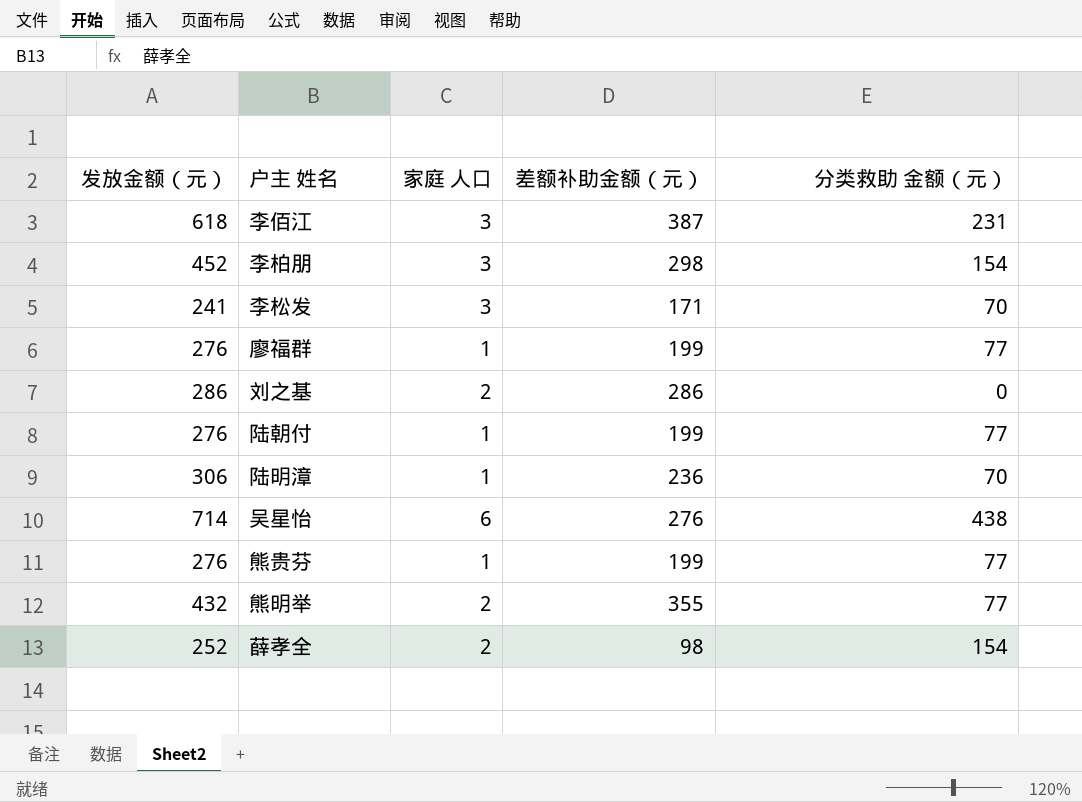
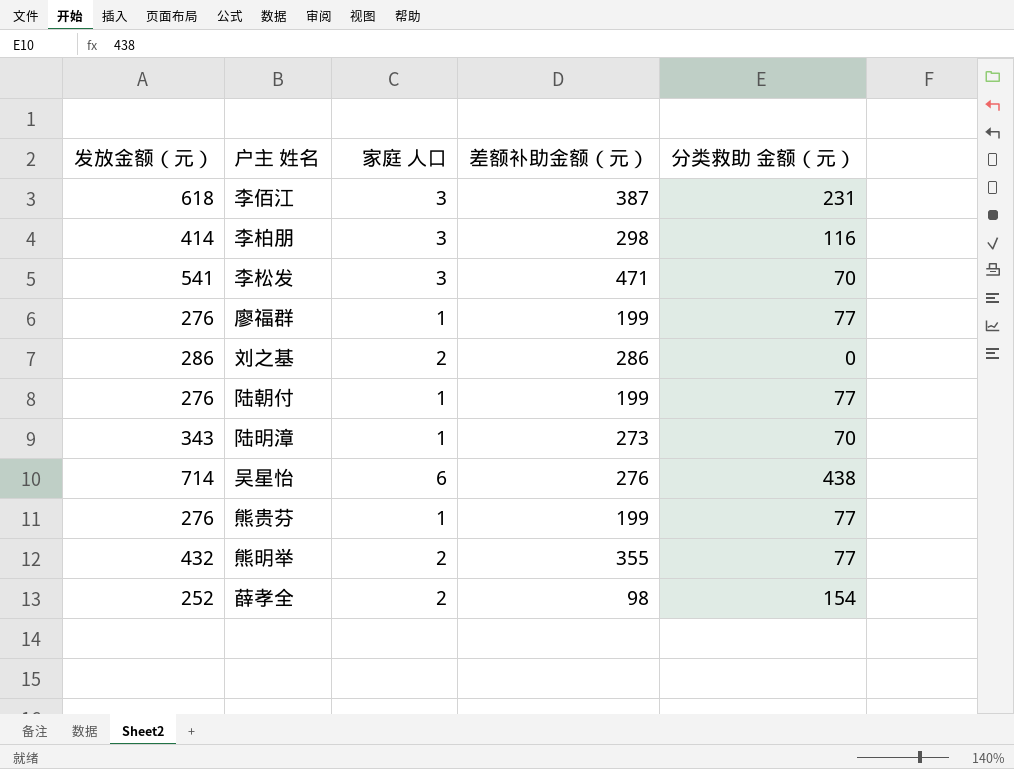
李柏朋 | 发放金额（元）: 452 -> 414
李柏朋 | 分类救助 金额（元）: 154 -> 116
李松发 | 发放金额（元）: 241 -> 541
李松发 | 差额补助金额（元）: 171 -> 471
陆明漳 | 发放金额（元）: 306 -> 343
陆明漳 | 差额补助金额（元）: 236 -> 273

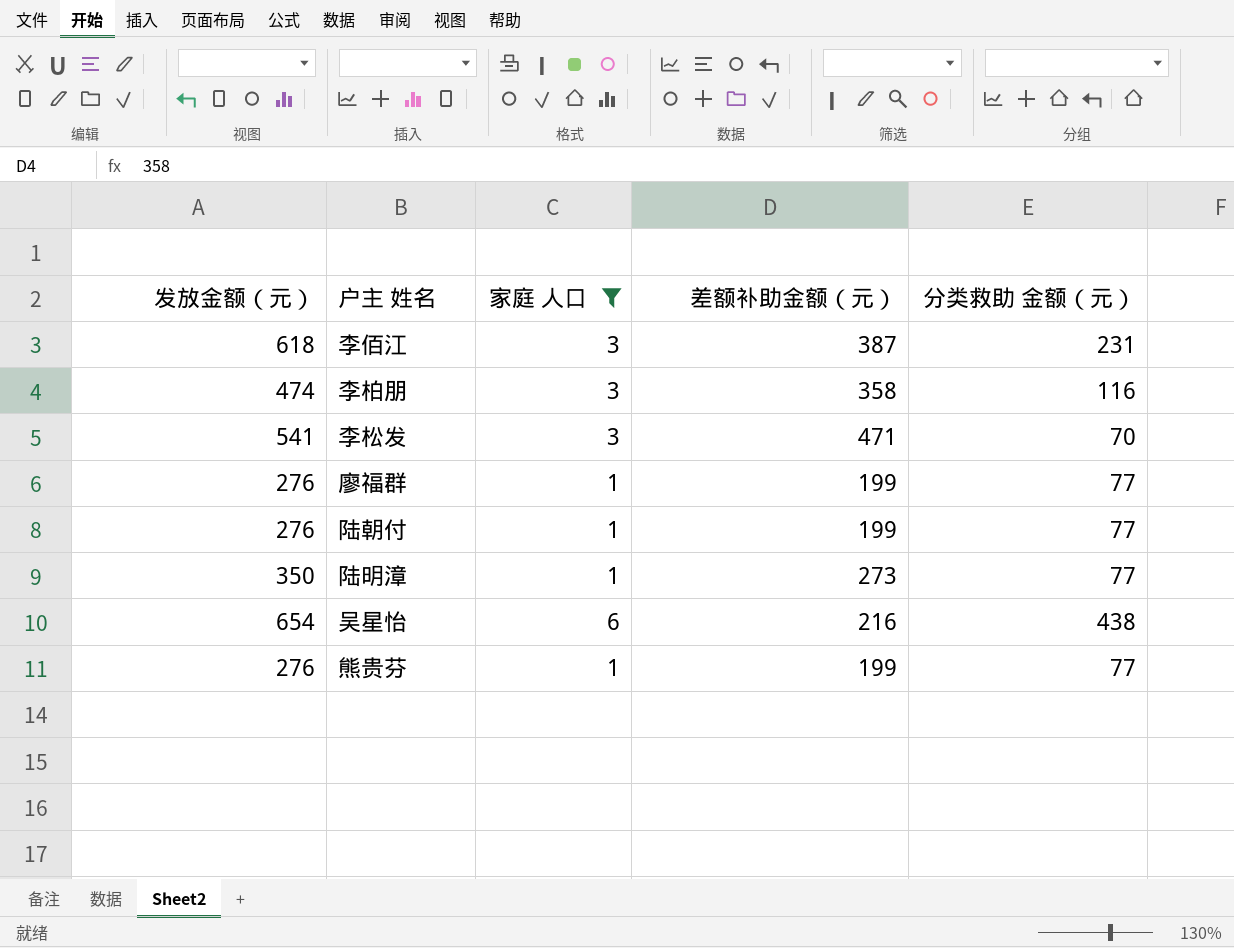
filter: none -> 家庭 人口 != 2
李柏朋 | 发放金额（元）: 414 -> 474
李柏朋 | 差额补助金额（元）: 298 -> 358
陆明漳 | 发放金额（元）: 343 -> 350
陆明漳 | 分类救助 金额（元）: 70 -> 77
吴星怡 | 发放金额（元）: 714 -> 654
吴星怡 | 差额补助金额（元）: 276 -> 216

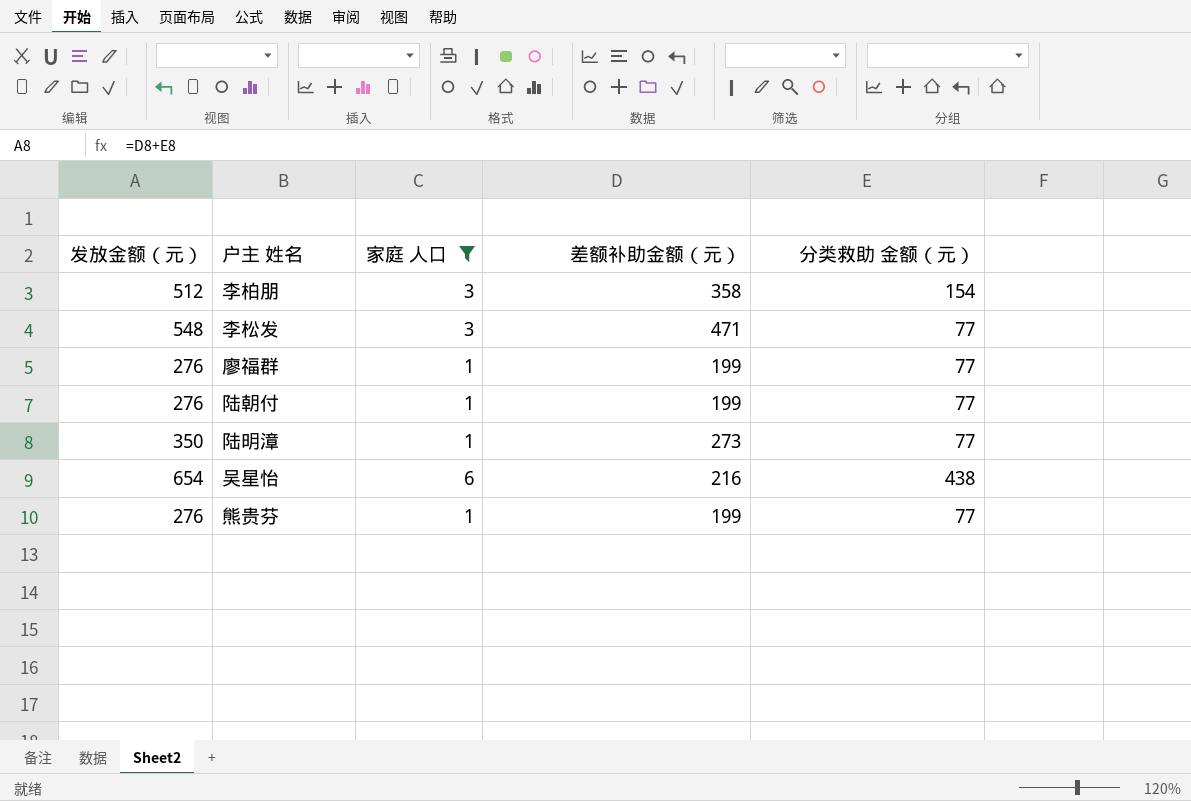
row 李佰江: 618 | 3 | 387 | 231 -> none
李柏朋 | 发放金额（元）: 474 -> 512
李柏朋 | 分类救助 金额（元）: 116 -> 154
李松发 | 发放金额（元）: 541 -> 548
李松发 | 分类救助 金额（元）: 70 -> 77

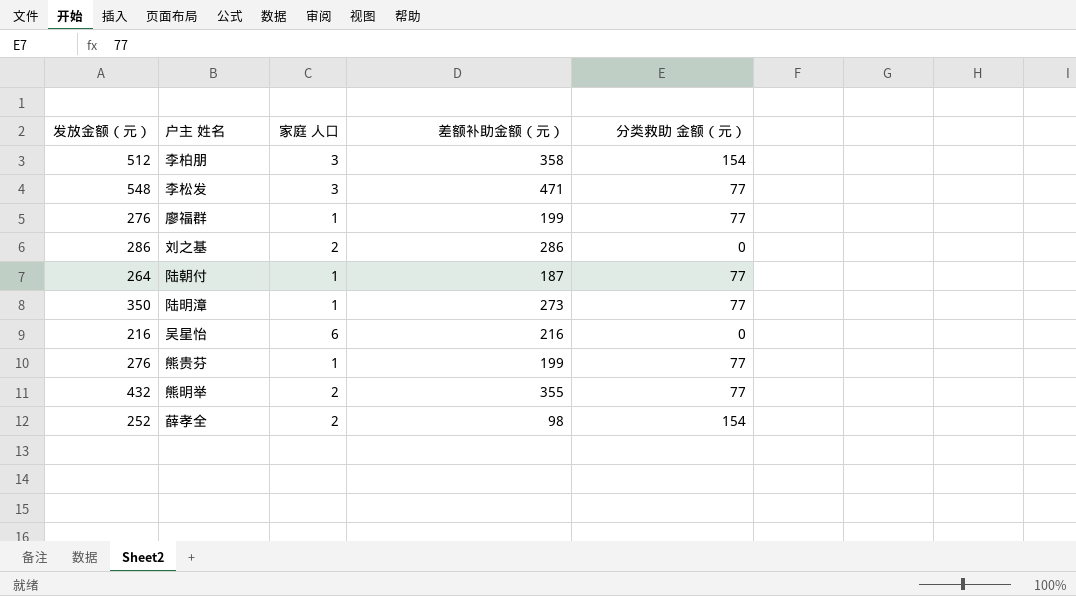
filter: 家庭 人口 != 2 -> none
陆朝付 | 发放金额（元）: 276 -> 264
陆朝付 | 差额补助金额（元）: 199 -> 187
吴星怡 | 发放金额（元）: 654 -> 216
吴星怡 | 分类救助 金额（元）: 438 -> 0

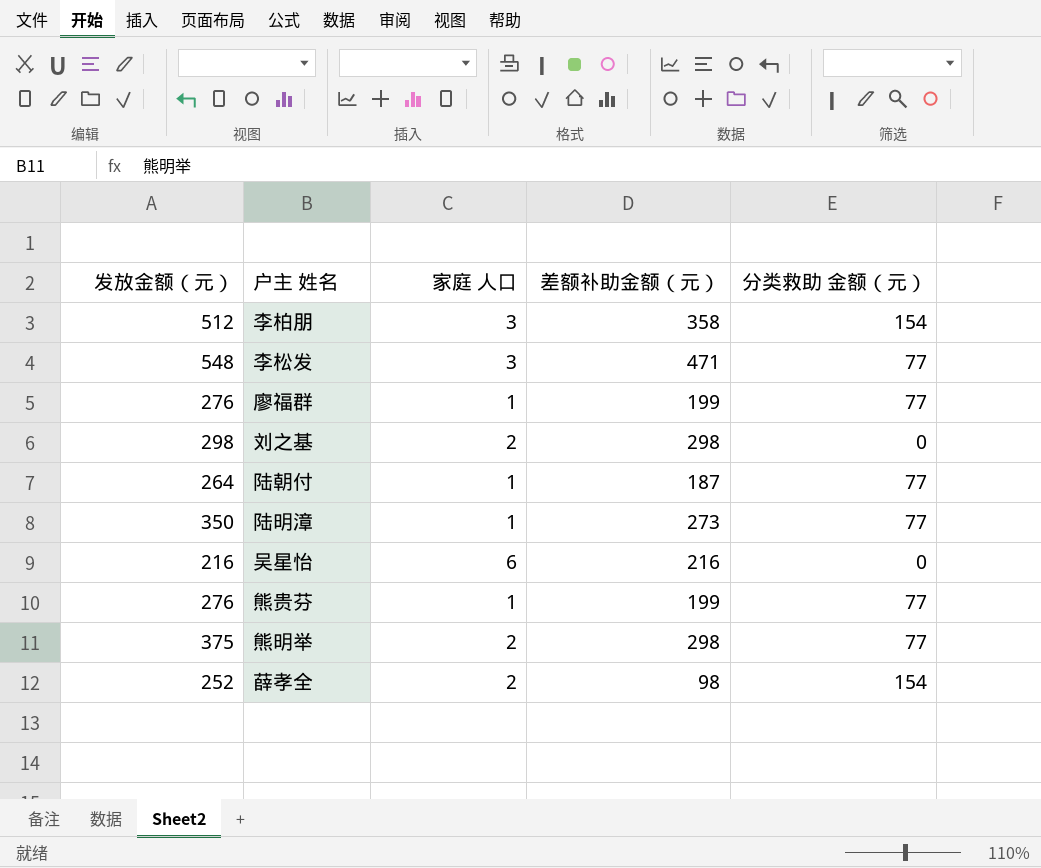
刘之基 | 发放金额（元）: 286 -> 298
刘之基 | 差额补助金额（元）: 286 -> 298
熊明举 | 发放金额（元）: 432 -> 375
熊明举 | 差额补助金额（元）: 355 -> 298

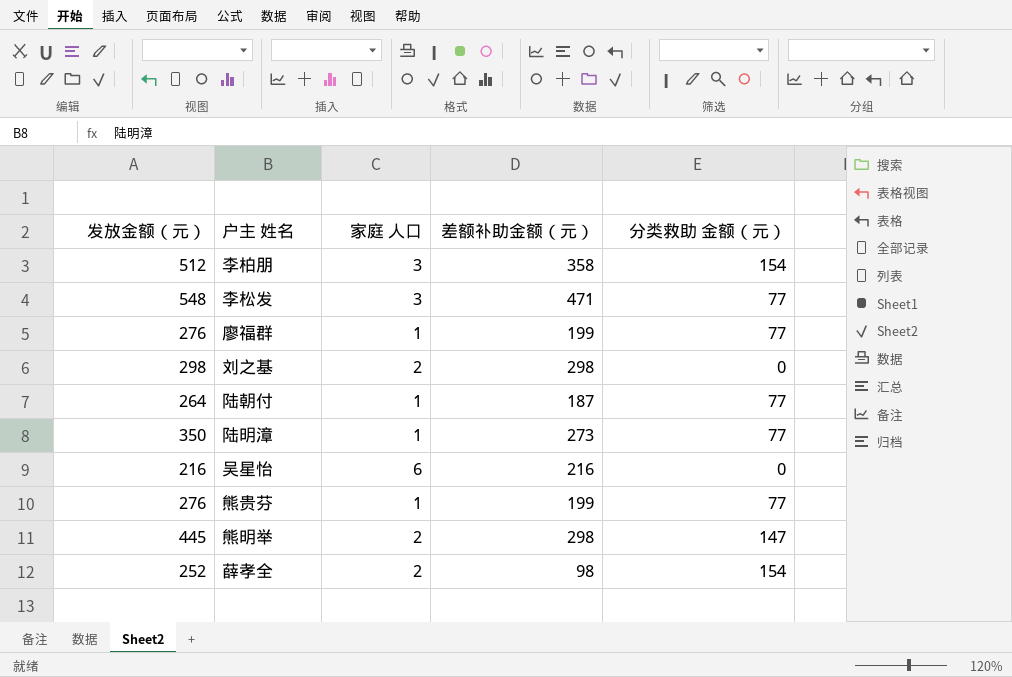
熊明举 | 发放金额（元）: 375 -> 445
熊明举 | 分类救助 金额（元）: 77 -> 147

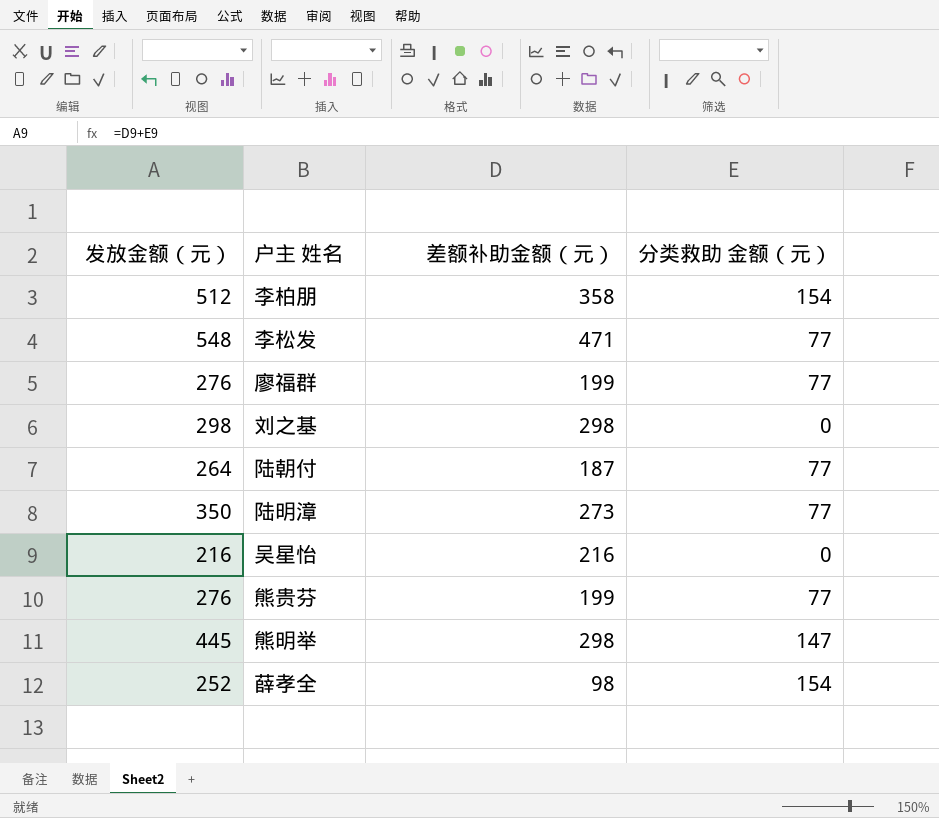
column 家庭 人口 | position: 3 -> none

